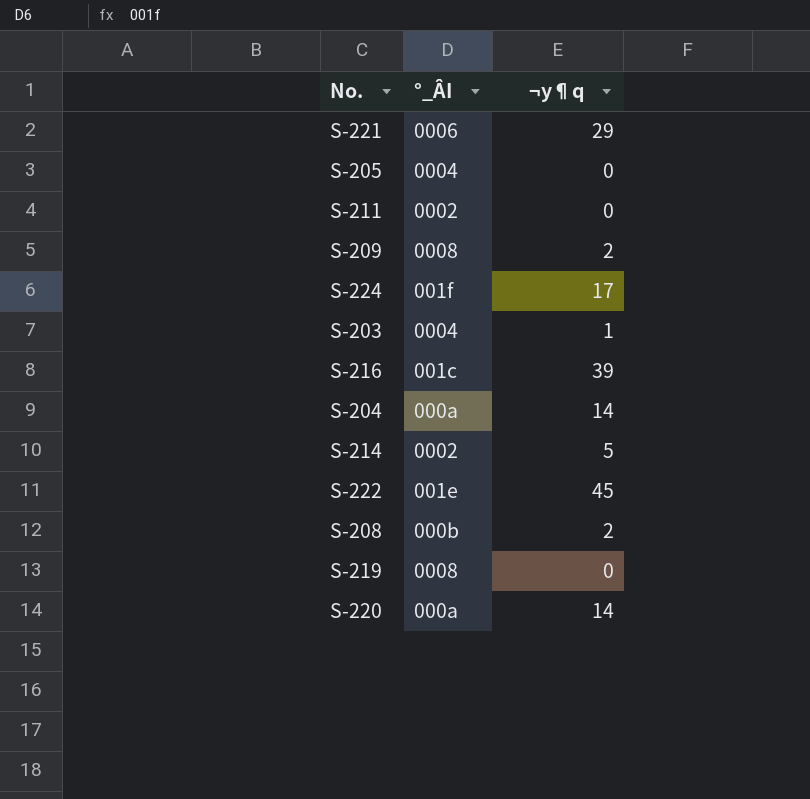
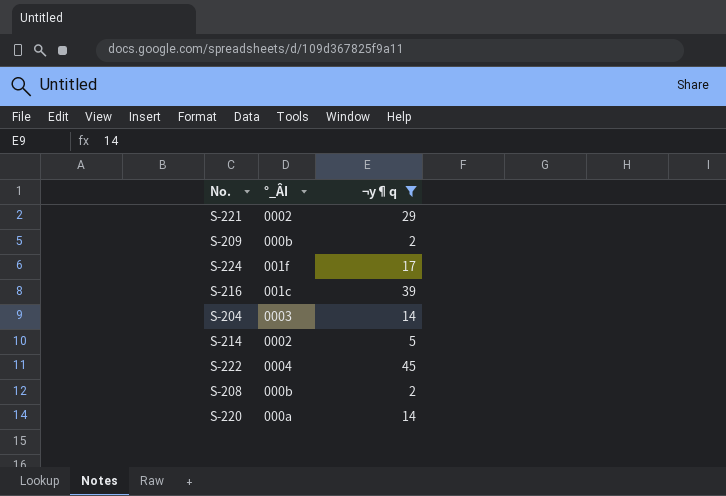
filter: none -> ¬y¶q >= 2
S-221 | °_ÂI: 0006 -> 0002
S-209 | °_ÂI: 0008 -> 000b
S-204 | °_ÂI: 000a -> 0003
S-222 | °_ÂI: 001e -> 0004

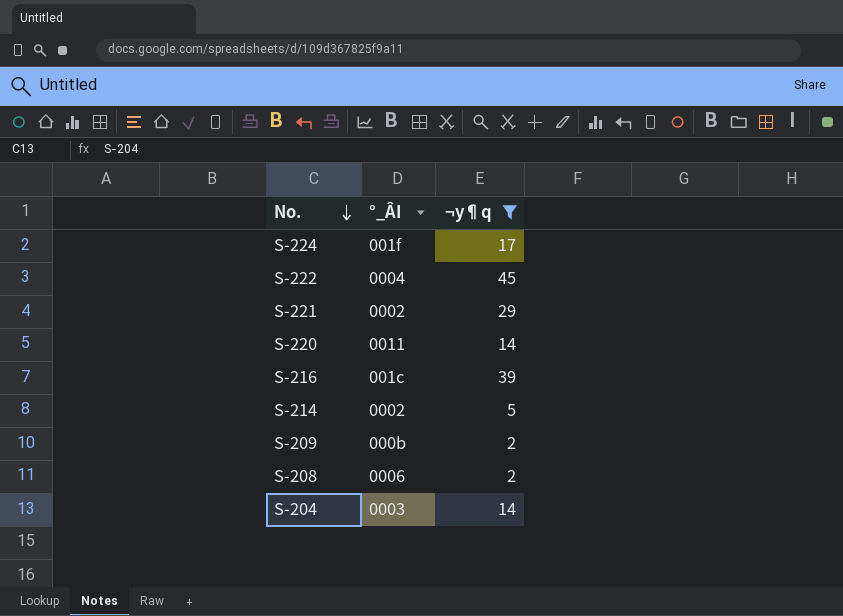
row order: none -> No. descending
S-220 | °_ÂI: 000a -> 0011
S-208 | °_ÂI: 000b -> 0006

